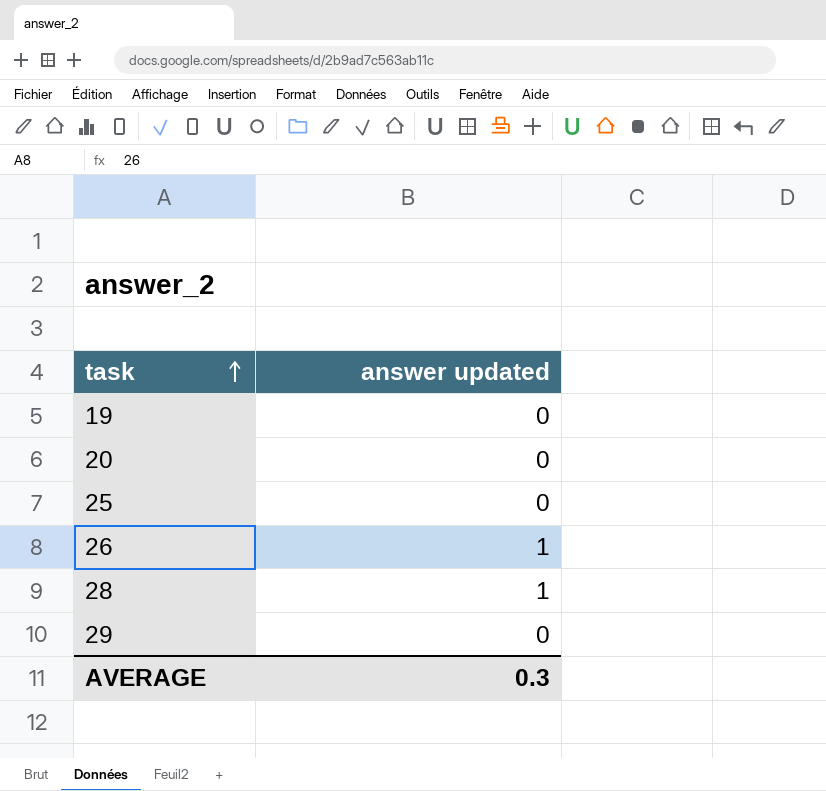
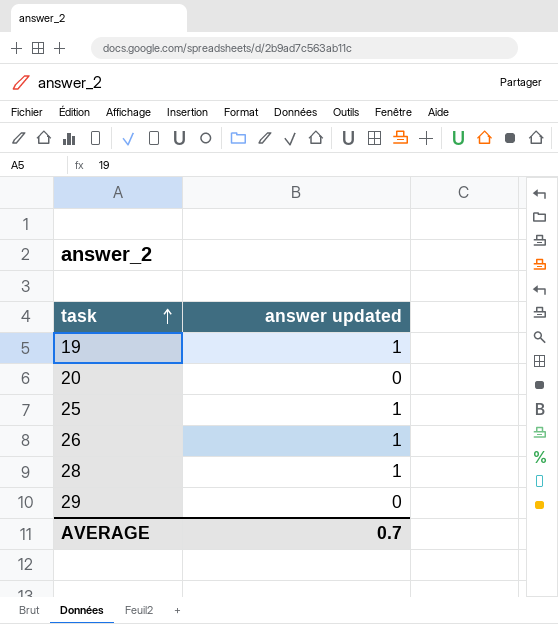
19 | answer updated: 0 -> 1
25 | answer updated: 0 -> 1
AVERAGE | answer updated: 0.3 -> 0.7

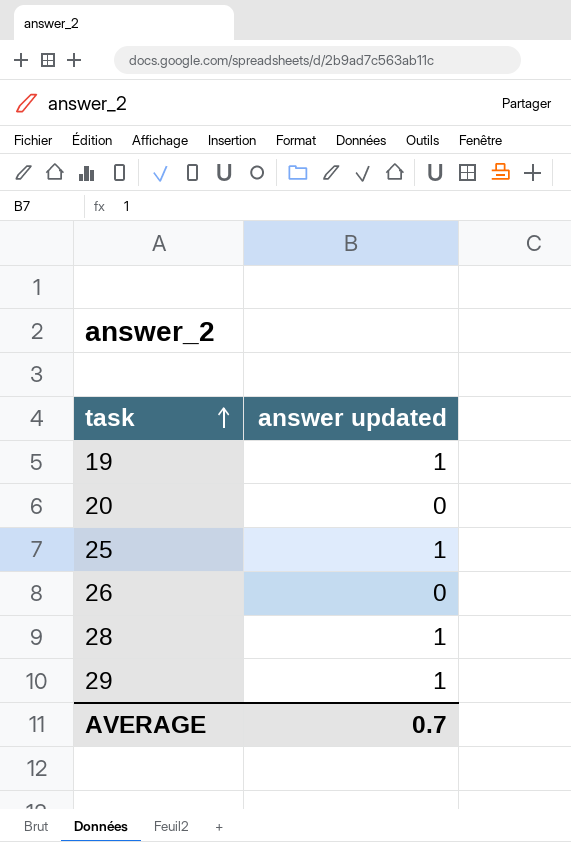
26 | answer updated: 1 -> 0
29 | answer updated: 0 -> 1

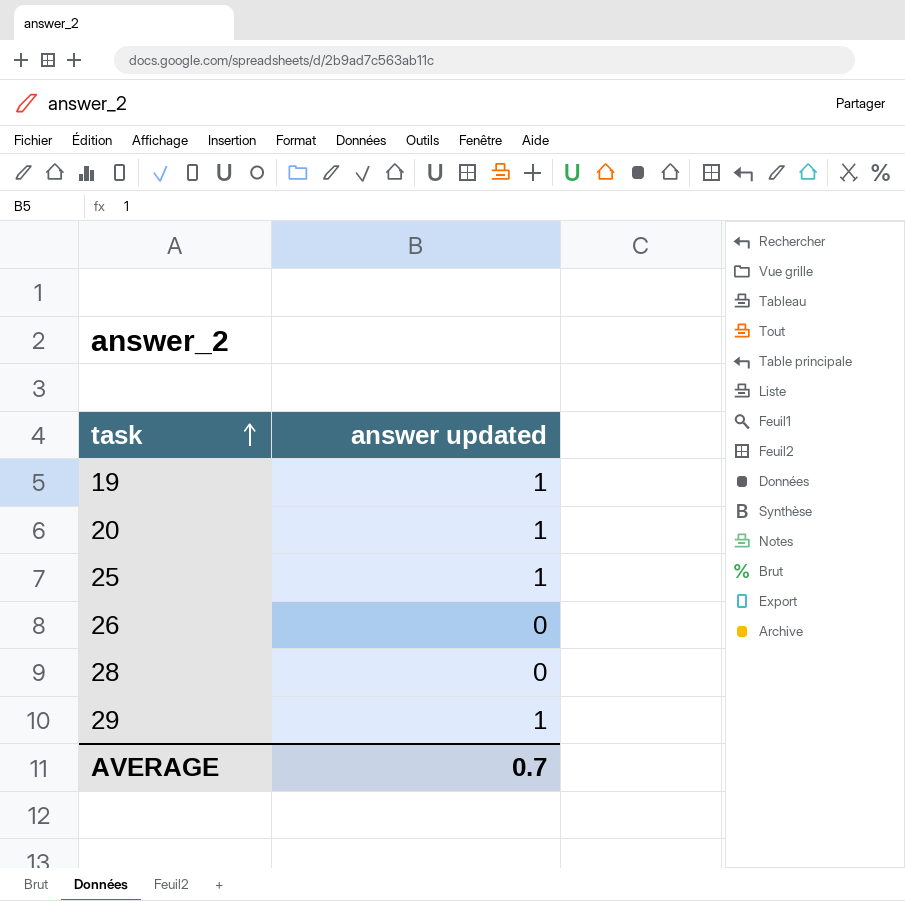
20 | answer updated: 0 -> 1
28 | answer updated: 1 -> 0

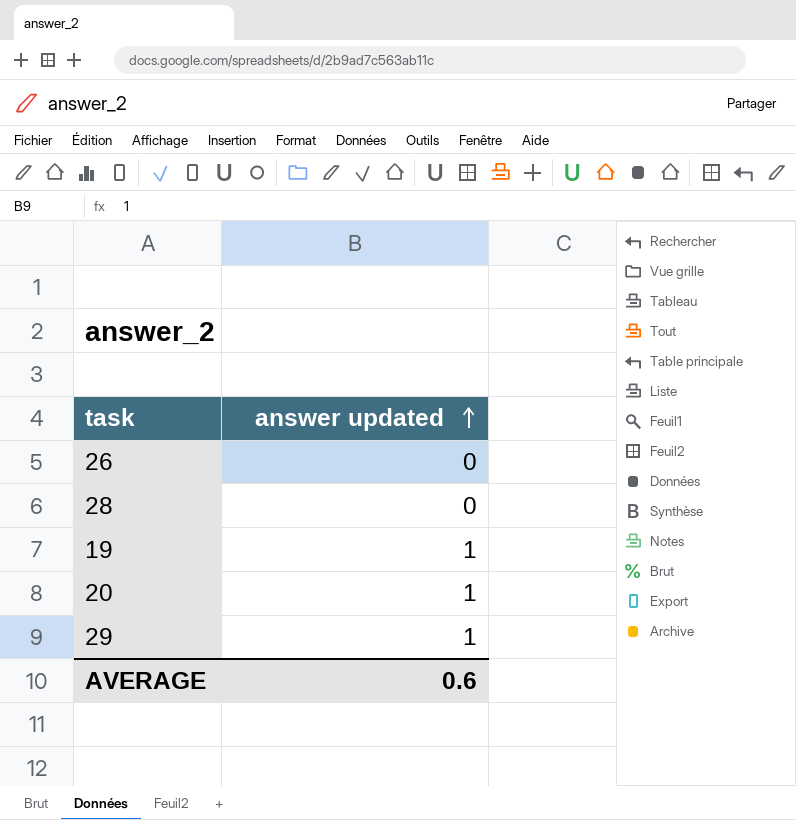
row order: task ascending -> answer updated ascending
row 25: 1 -> none
AVERAGE | answer updated: 0.7 -> 0.6

